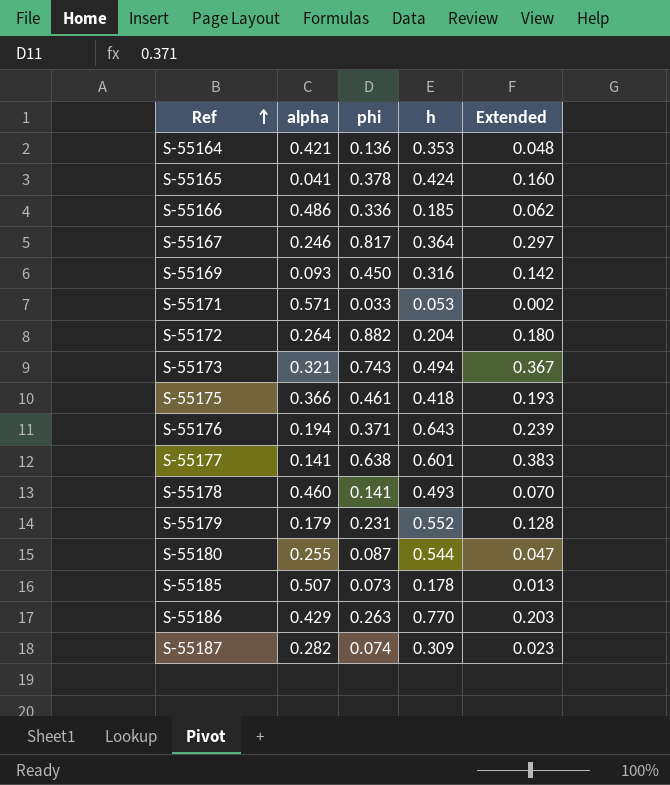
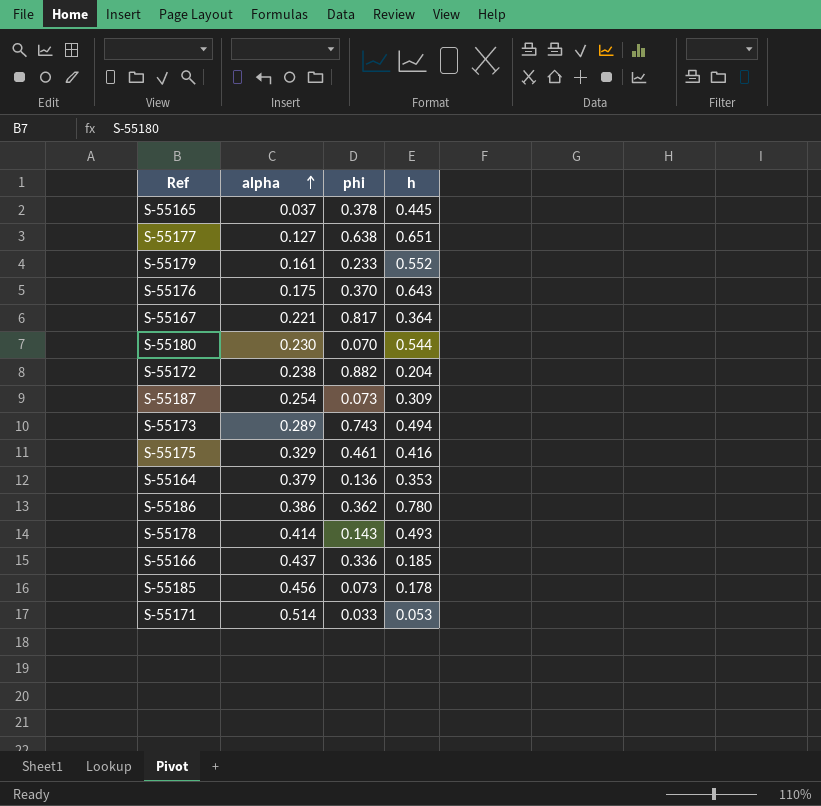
row order: Ref ascending -> alpha ascending
column Extended | formula: [phi] * [h] -> none
row S-55169: 0.093 | 0.450 | 0.316 | 0.142 -> none
S-55165 | alpha: 0.041 -> 0.037
S-55165 | h: 0.424 -> 0.445
S-55177 | alpha: 0.141 -> 0.127
S-55177 | h: 0.601 -> 0.651
S-55179 | alpha: 0.179 -> 0.161
S-55179 | phi: 0.231 -> 0.233
S-55176 | alpha: 0.194 -> 0.175
S-55176 | phi: 0.371 -> 0.370
S-55167 | alpha: 0.246 -> 0.221
S-55180 | alpha: 0.255 -> 0.230
S-55180 | phi: 0.087 -> 0.070
S-55172 | alpha: 0.264 -> 0.238
S-55187 | alpha: 0.282 -> 0.254
S-55187 | phi: 0.074 -> 0.073
S-55173 | alpha: 0.321 -> 0.289
S-55175 | alpha: 0.366 -> 0.329
S-55175 | h: 0.418 -> 0.416
S-55164 | alpha: 0.421 -> 0.379
S-55186 | alpha: 0.429 -> 0.386
S-55186 | phi: 0.263 -> 0.362
S-55186 | h: 0.770 -> 0.780
S-55178 | alpha: 0.460 -> 0.414
S-55178 | phi: 0.141 -> 0.143
S-55166 | alpha: 0.486 -> 0.437
S-55185 | alpha: 0.507 -> 0.456
S-55171 | alpha: 0.571 -> 0.514

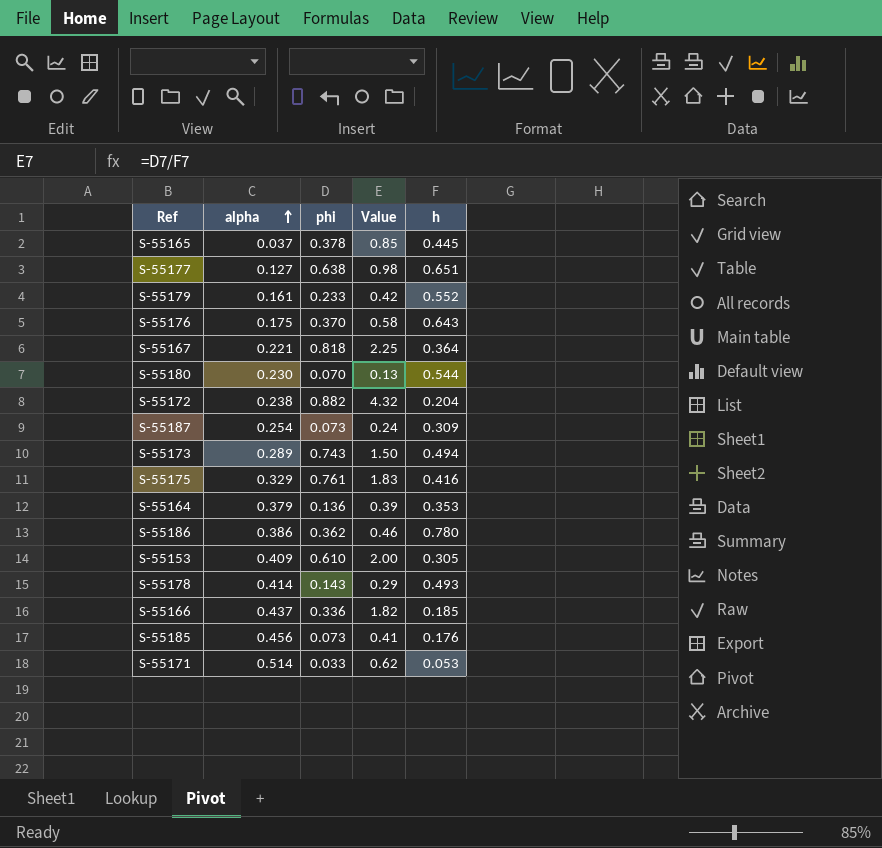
column Value | formula: none -> [phi] / [h]
S-55167 | phi: 0.817 -> 0.818
S-55175 | phi: 0.461 -> 0.761
row S-55153: none -> 0.409 | 0.610 | 2.00 | 0.305
S-55185 | h: 0.178 -> 0.176

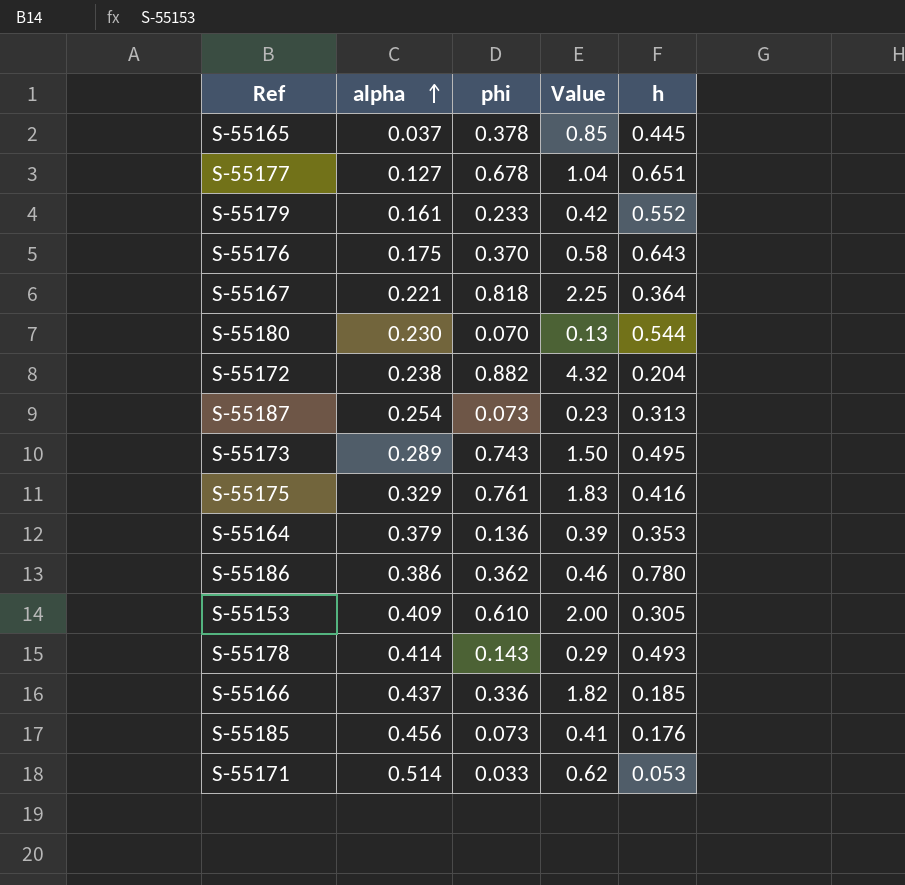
S-55177 | phi: 0.638 -> 0.678
S-55177 | Value: 0.98 -> 1.04
S-55187 | Value: 0.24 -> 0.23
S-55187 | h: 0.309 -> 0.313
S-55173 | h: 0.494 -> 0.495

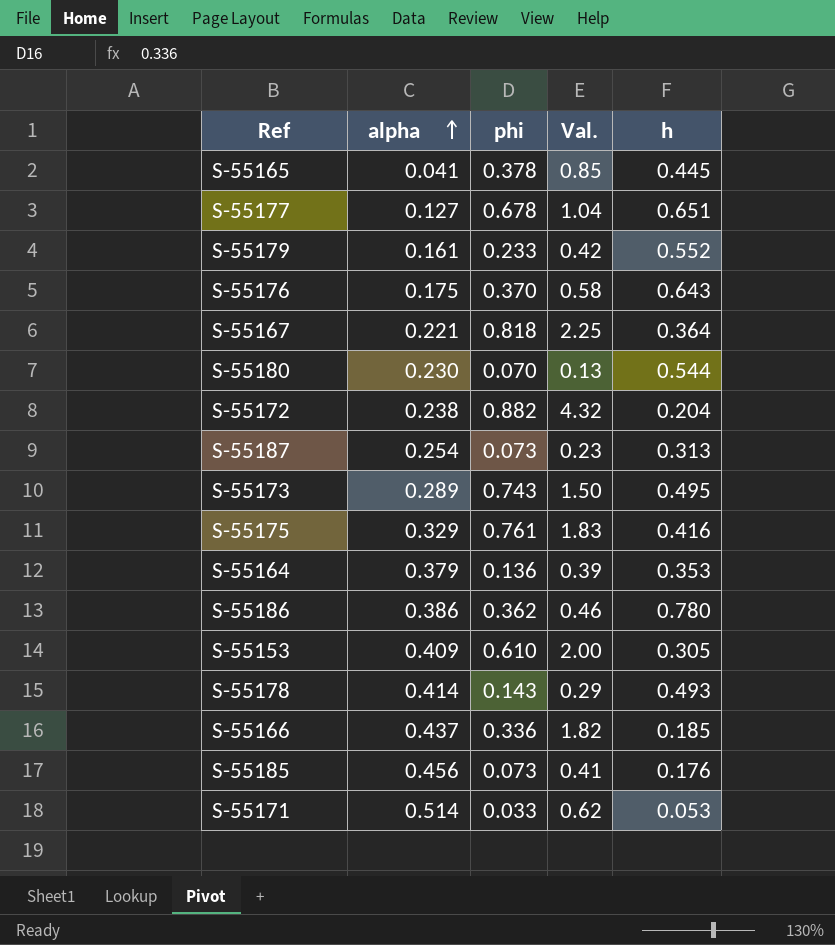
column name: Value -> Val.
S-55165 | alpha: 0.037 -> 0.041

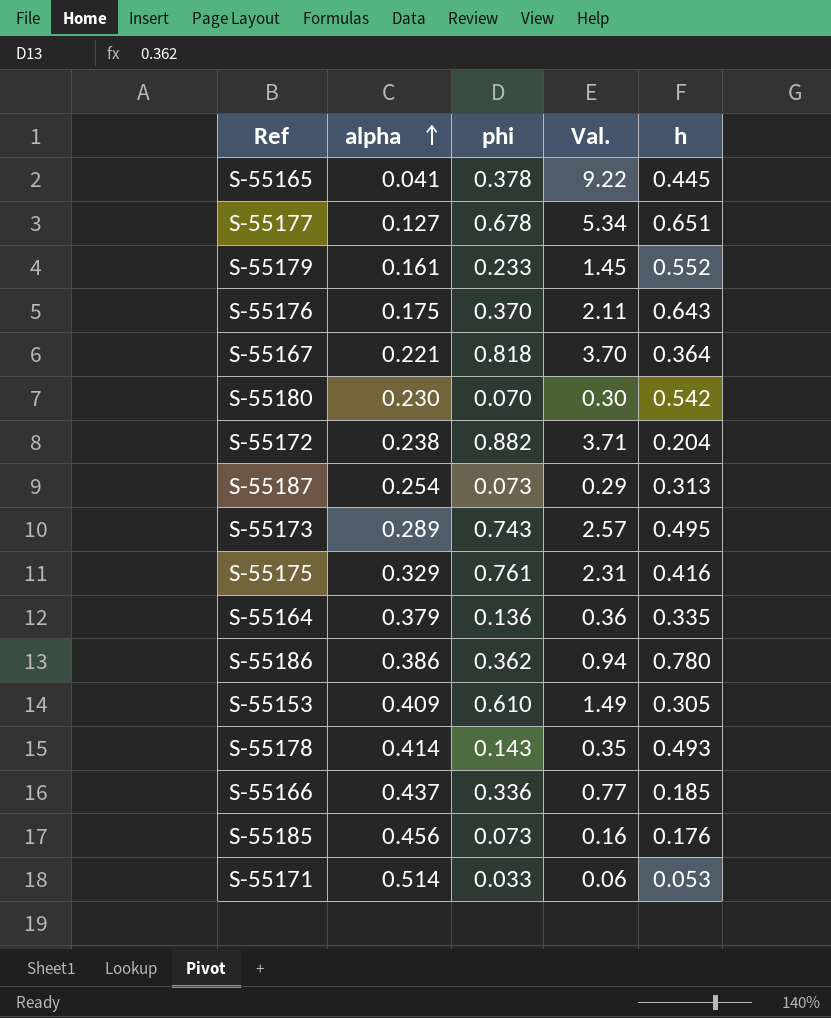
column Val. | formula: [phi] / [h] -> [phi] / [alpha]
S-55180 | h: 0.544 -> 0.542
S-55164 | h: 0.353 -> 0.335

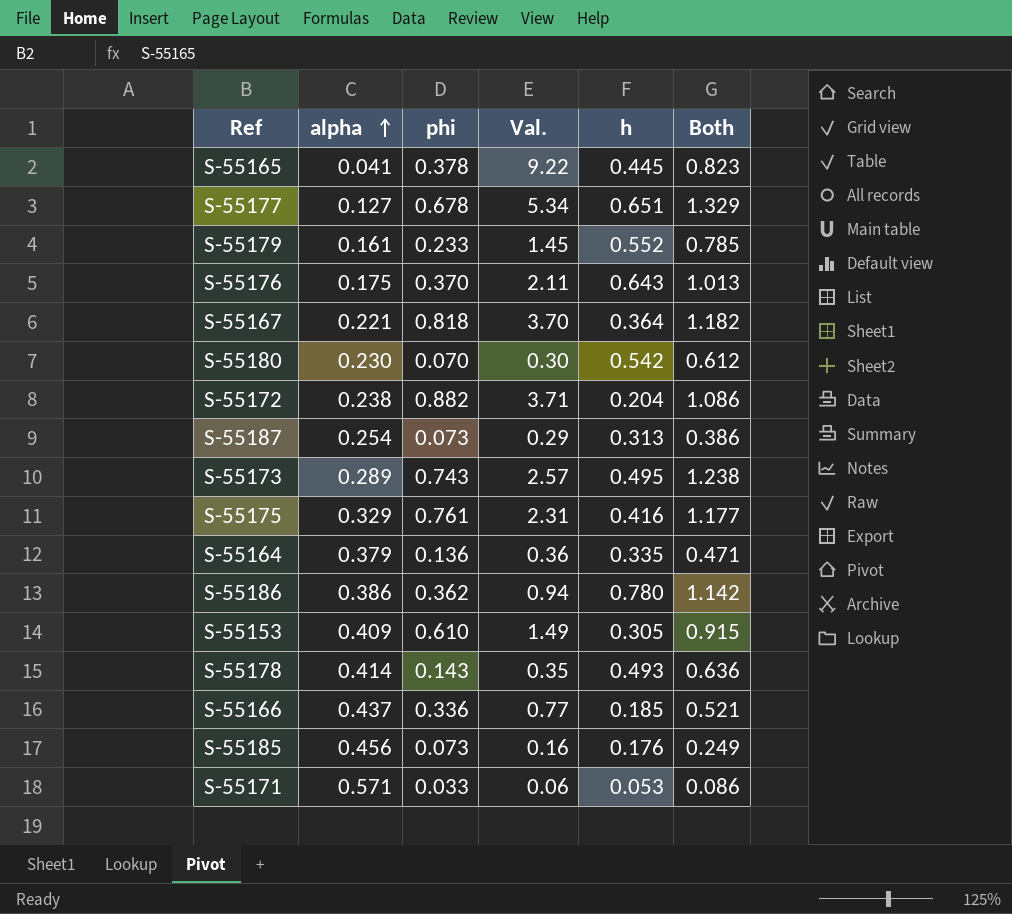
column Both | formula: none -> [phi] + [h]
S-55171 | alpha: 0.514 -> 0.571

